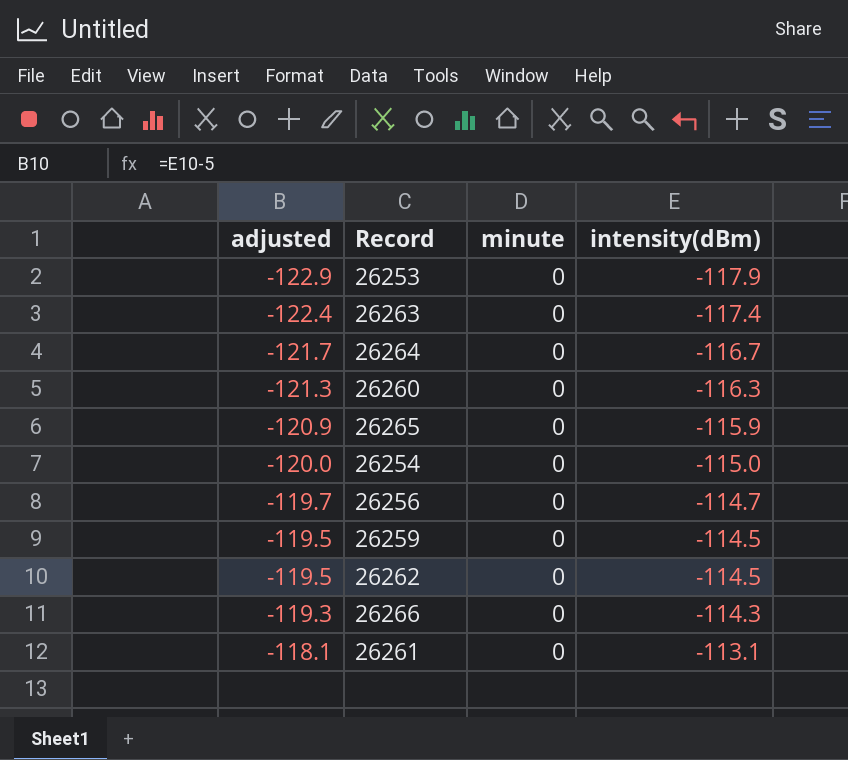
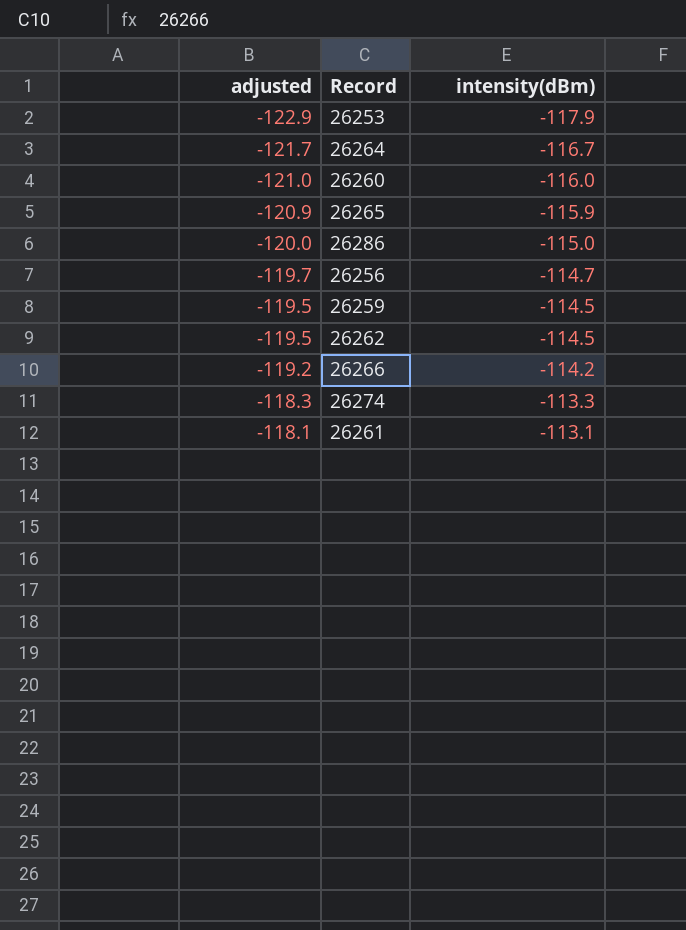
column minute | position: 3 -> none
row 26263: -122.4 | 0 | -117.4 -> none
row 26254: -120.0 | 0 | -115.0 -> none
26260 | adjusted: -121.3 -> -121.0
26260 | intensity(dBm): -116.3 -> -116.0
row 26286: none -> -120.0 | -115.0
26266 | adjusted: -119.3 -> -119.2
26266 | intensity(dBm): -114.3 -> -114.2
row 26274: none -> -118.3 | -113.3

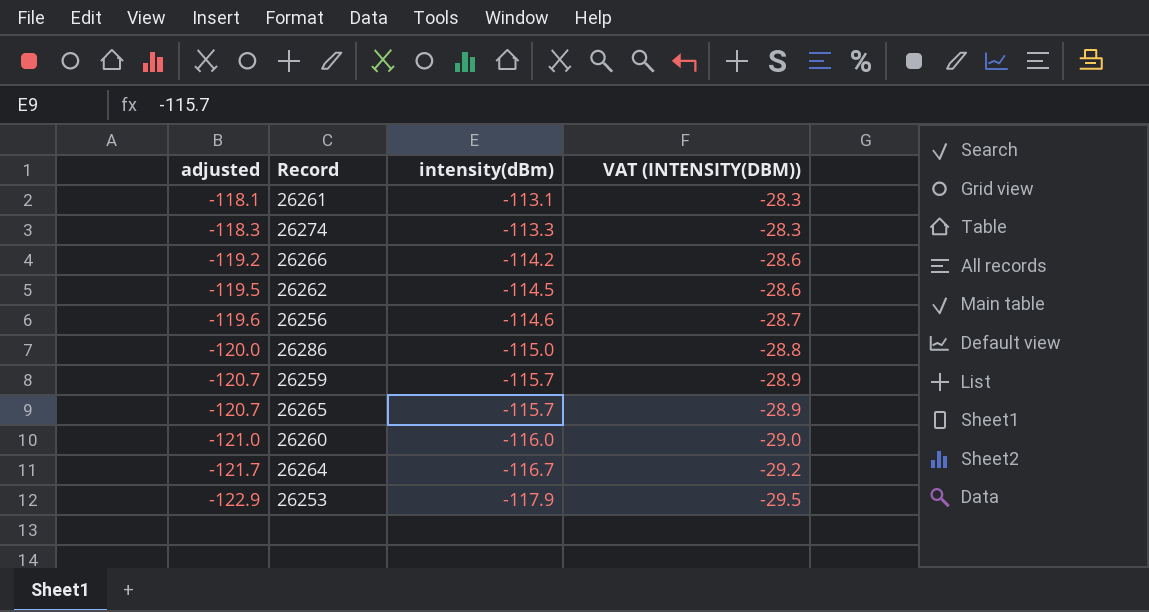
row order: adjusted ascending -> adjusted descending
column VAT (INTENSITY(DBM)) | formula: none -> [intensity(dBm)] * 0.25
26256 | adjusted: -119.7 -> -119.6
26256 | intensity(dBm): -114.7 -> -114.6
26259 | adjusted: -119.5 -> -120.7
26259 | intensity(dBm): -114.5 -> -115.7
26265 | adjusted: -120.9 -> -120.7
26265 | intensity(dBm): -115.9 -> -115.7

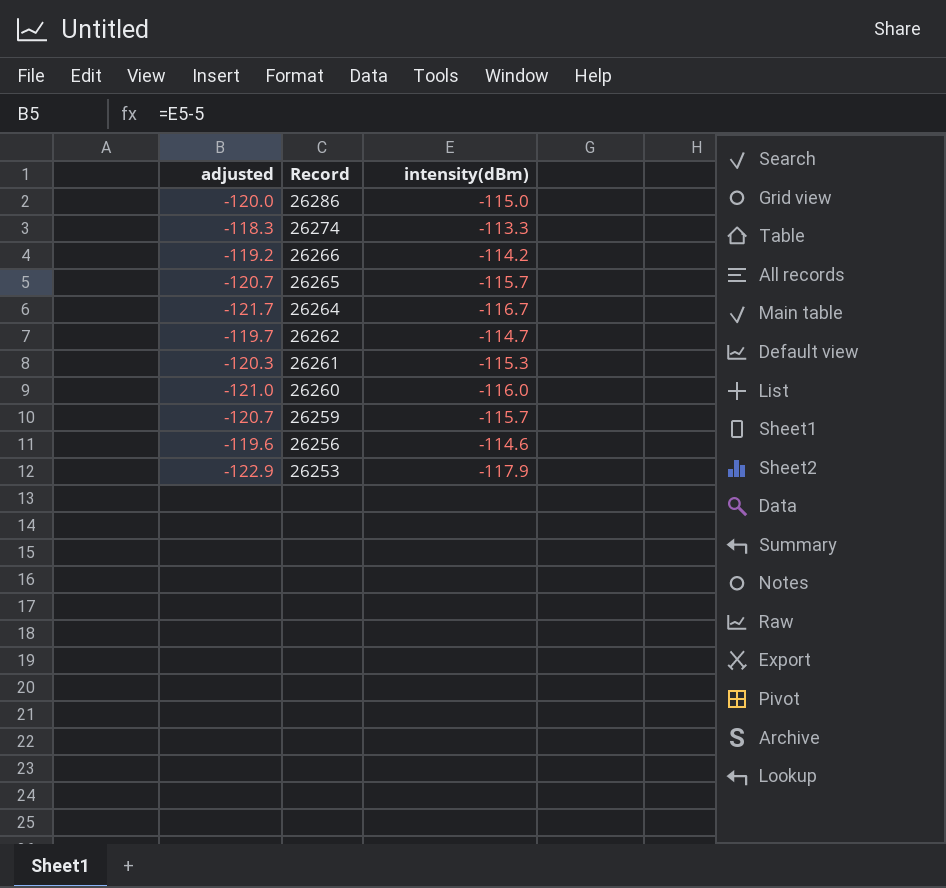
row order: adjusted descending -> Record descending
column VAT (INTENSITY(DBM)) | formula: [intensity(dBm)] * 0.25 -> none
26262 | adjusted: -119.5 -> -119.7
26262 | intensity(dBm): -114.5 -> -114.7
26261 | adjusted: -118.1 -> -120.3
26261 | intensity(dBm): -113.1 -> -115.3

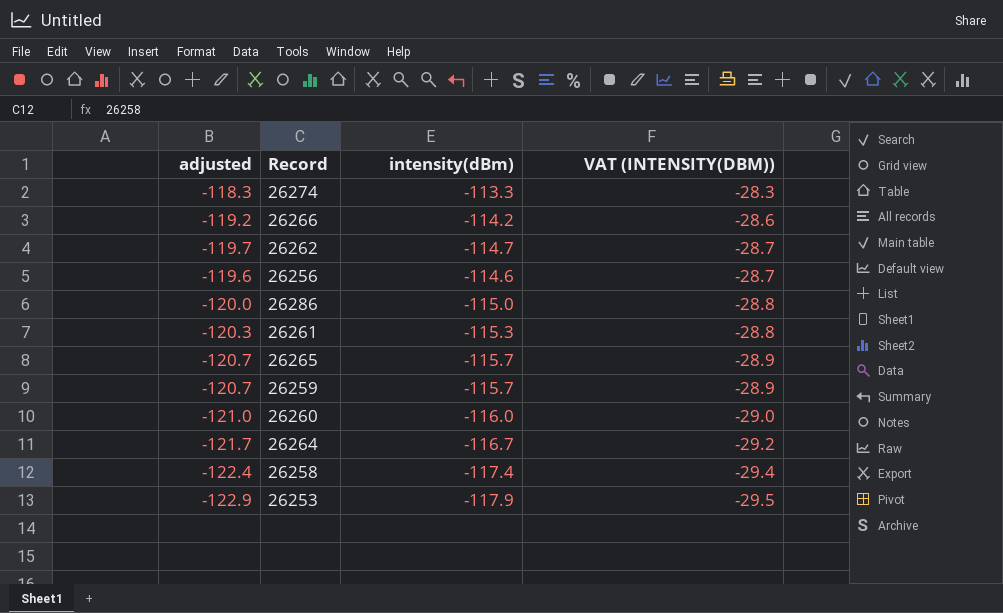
row order: Record descending -> VAT (INTENSITY(DBM)) descending
column VAT (INTENSITY(DBM)) | formula: none -> [intensity(dBm)] * 0.25
row 26258: none -> -122.4 | -117.4 | -29.4

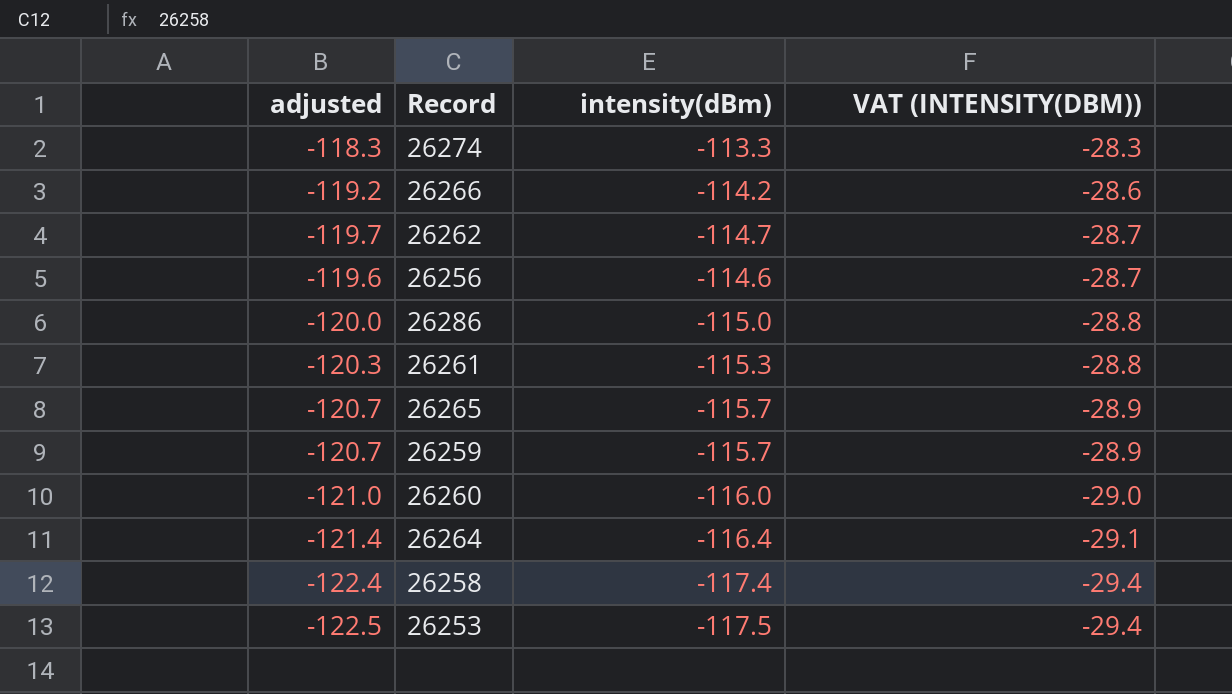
26264 | adjusted: -121.7 -> -121.4
26264 | intensity(dBm): -116.7 -> -116.4
26264 | VAT (INTENSITY(DBM)): -29.2 -> -29.1
26253 | adjusted: -122.9 -> -122.5
26253 | intensity(dBm): -117.9 -> -117.5
26253 | VAT (INTENSITY(DBM)): -29.5 -> -29.4

